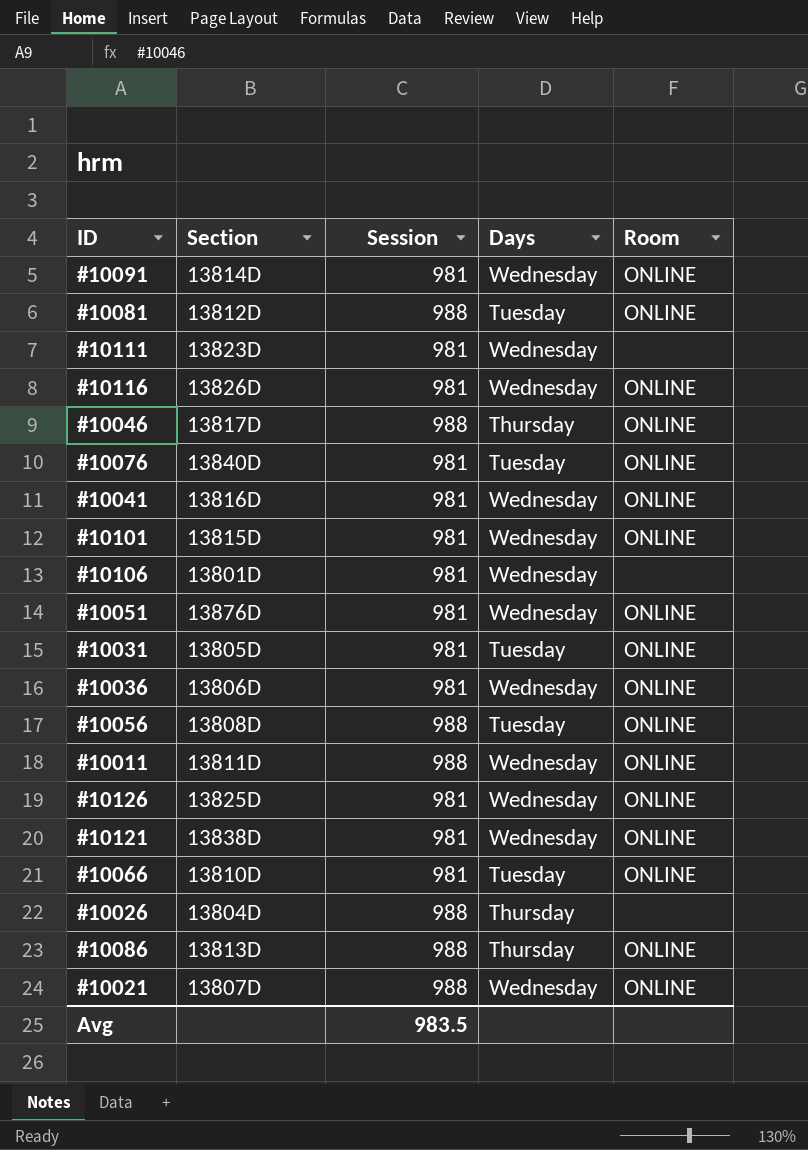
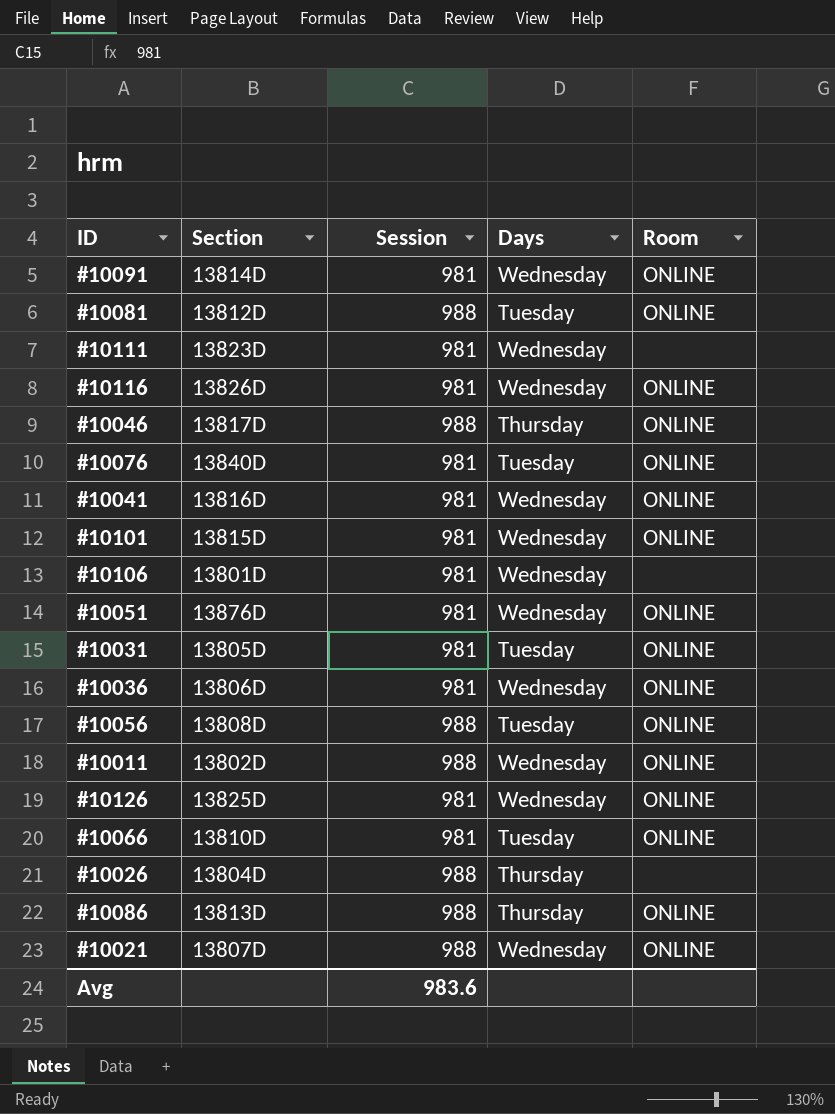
row #10121: 13838D | 981 | Wednesday | ONLINE -> none
#10011 | Section: 13811D -> 13802D
Avg | Session: 983.5 -> 983.6

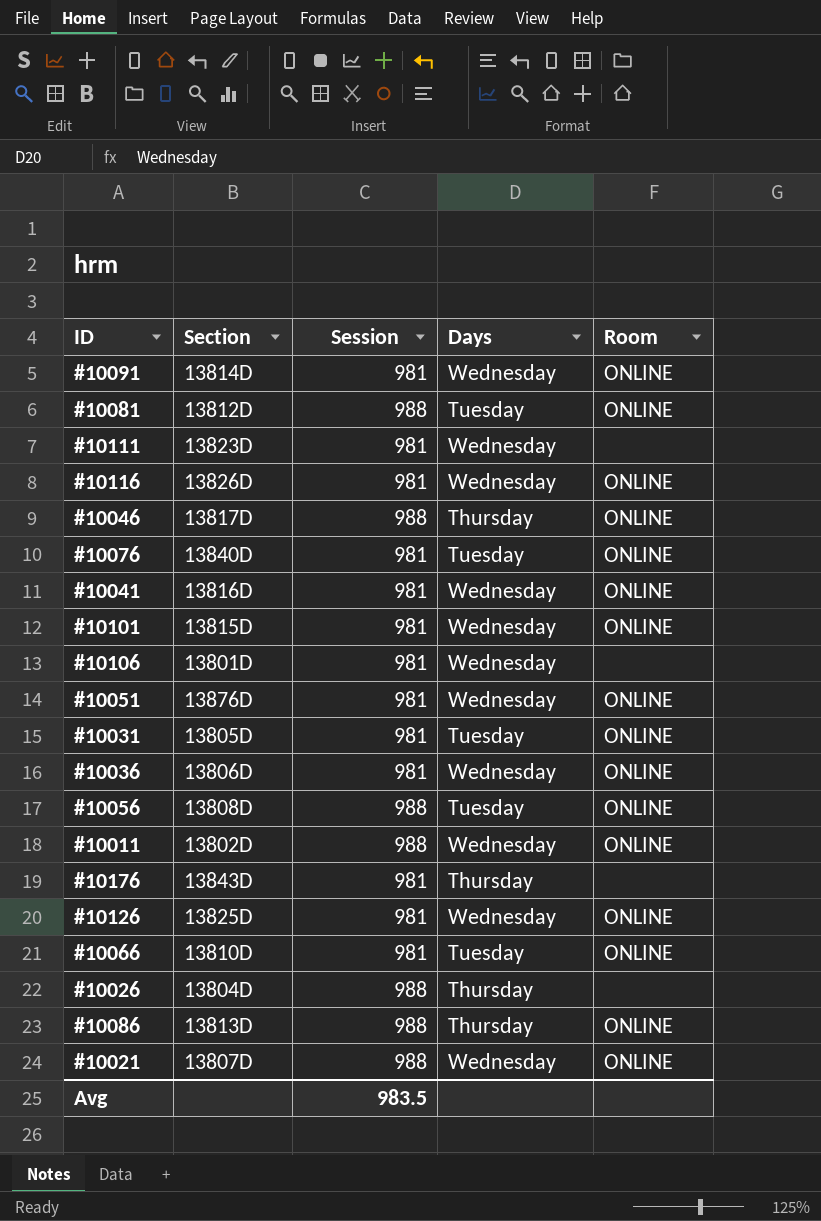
row #10176: none -> 13843D | 981 | Thursday | none
Avg | Session: 983.6 -> 983.5

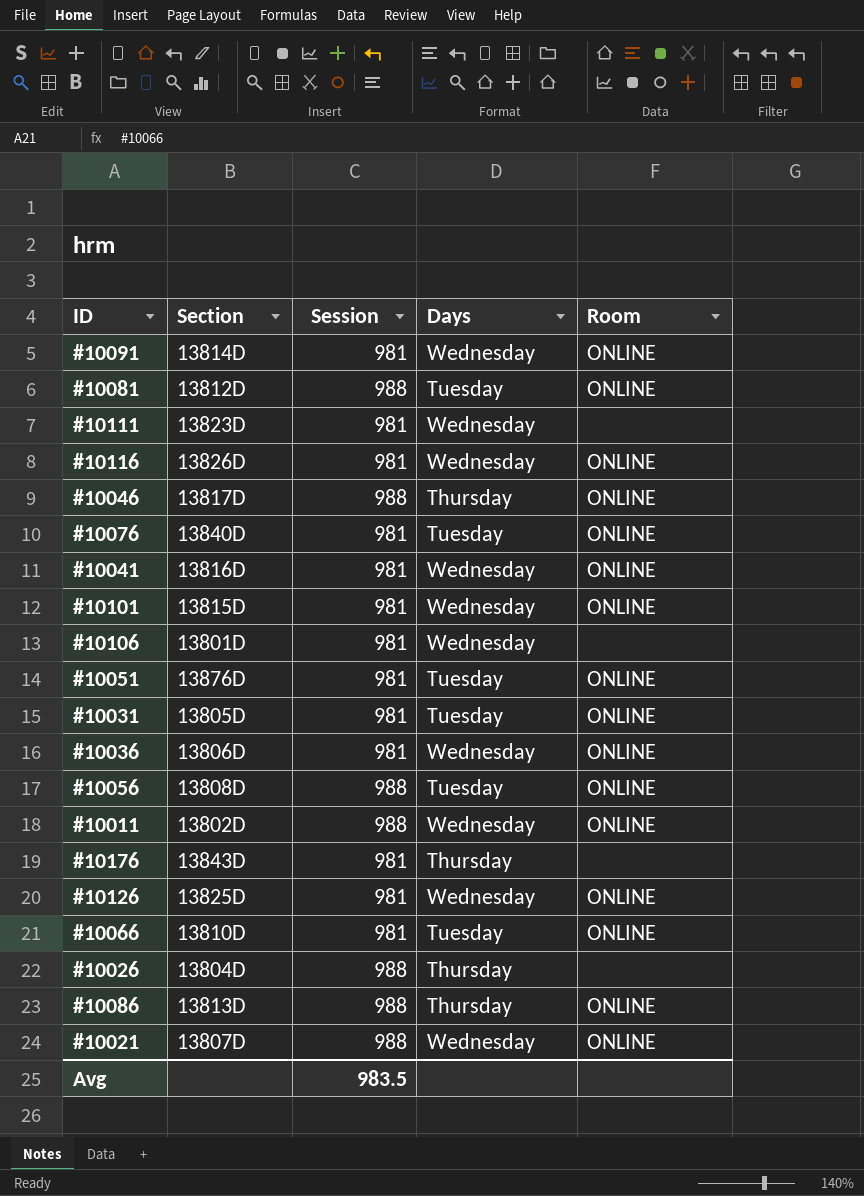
#10051 | Days: Wednesday -> Tuesday

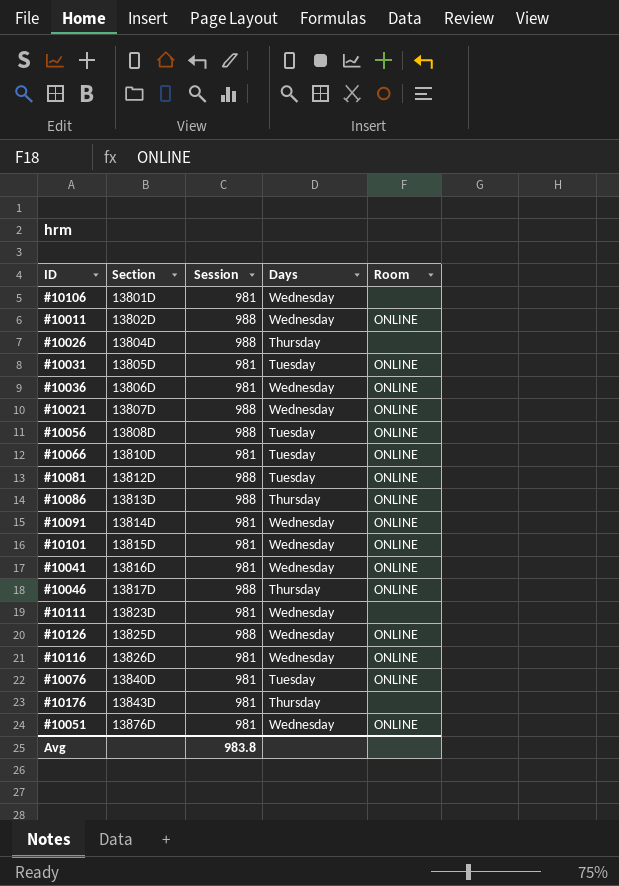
row order: none -> Section ascending
#10126 | Session: 981 -> 988
#10051 | Days: Tuesday -> Wednesday
Avg | Session: 983.5 -> 983.8

